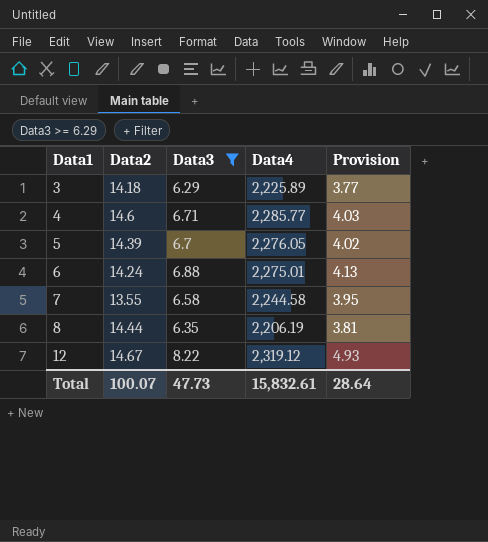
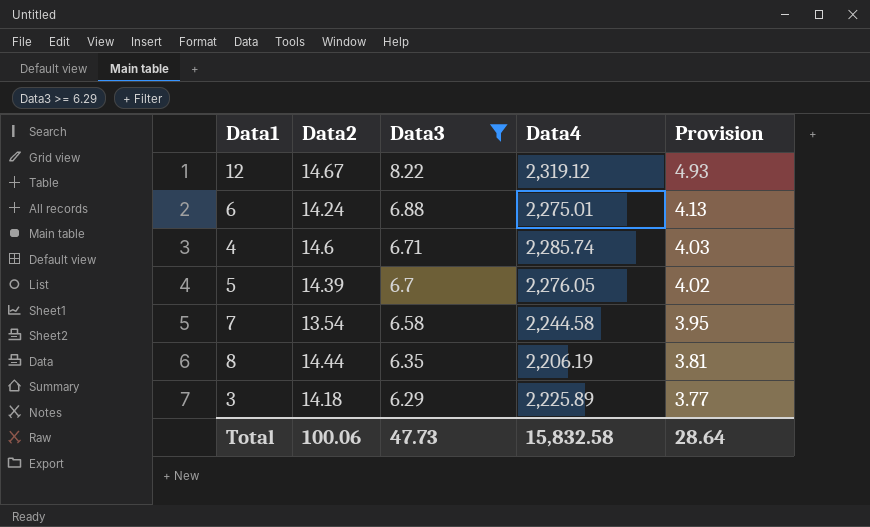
row order: Data1 ascending -> Data3 descending
4 | Data4: 2,285.77 -> 2,285.74
7 | Data2: 13.55 -> 13.54
Total | Data2: 100.07 -> 100.06
Total | Data4: 15,832.61 -> 15,832.58

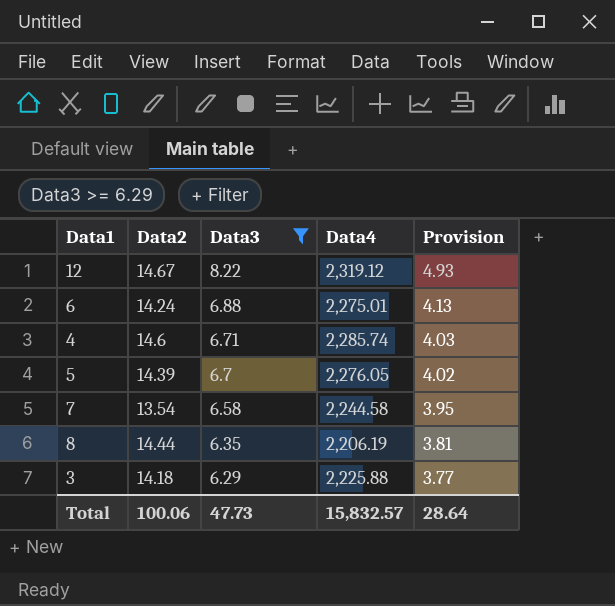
3 | Data4: 2,225.89 -> 2,225.88
Total | Data4: 15,832.58 -> 15,832.57

